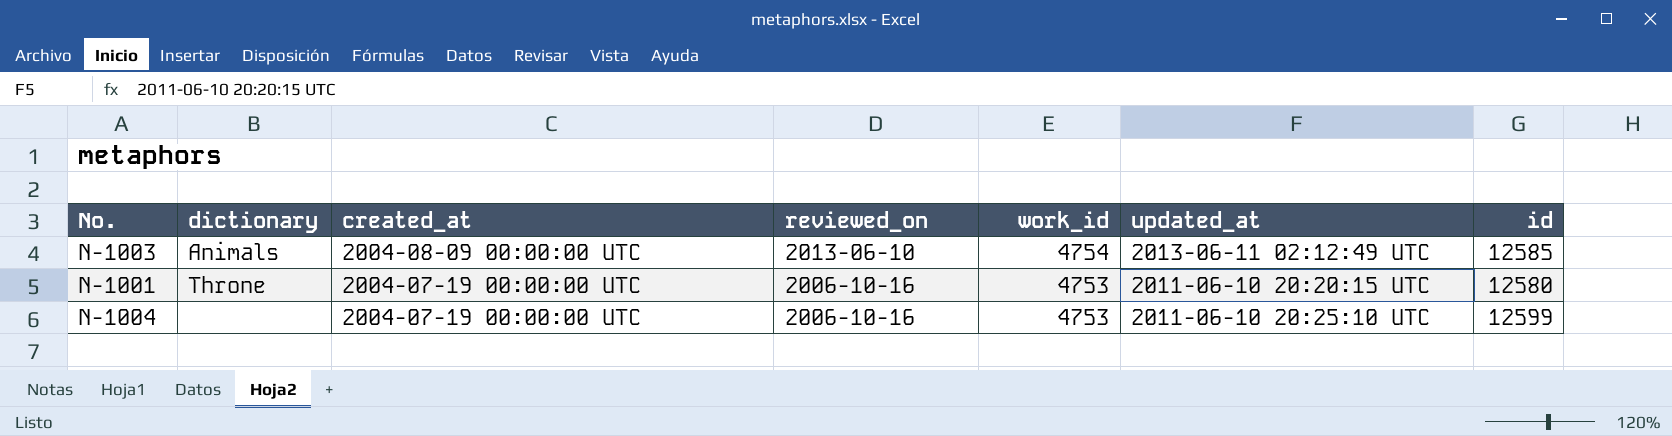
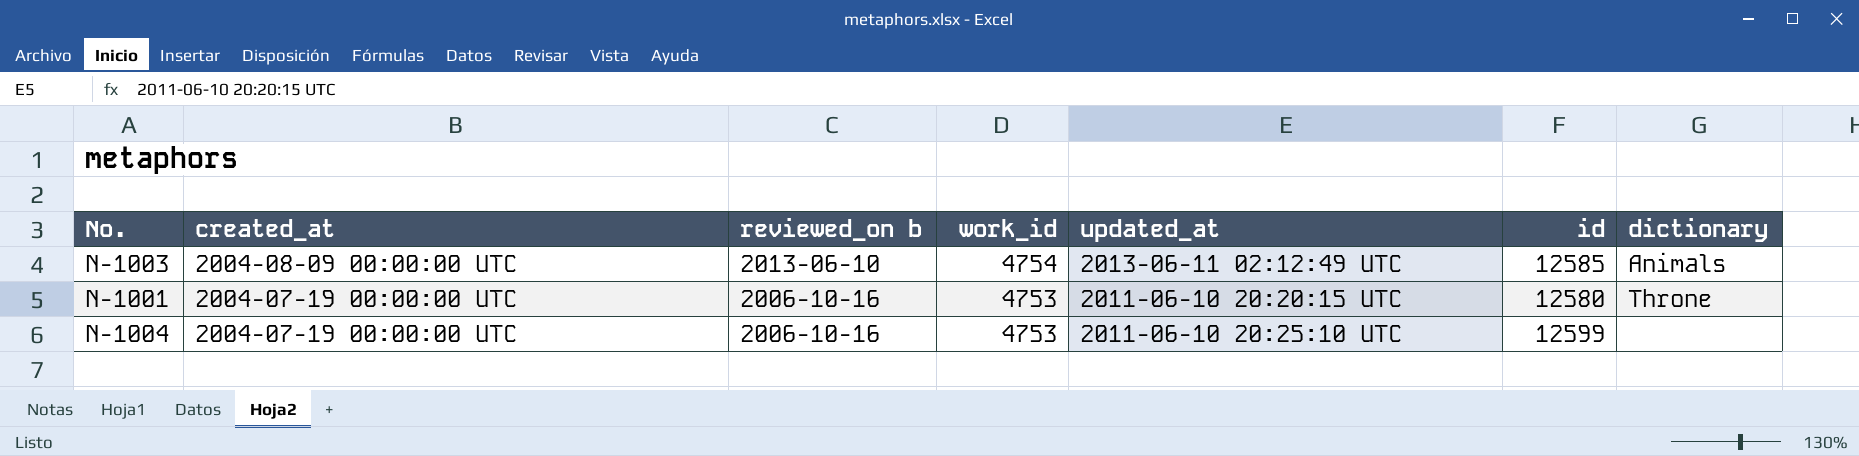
column name: reviewed_on -> reviewed_on b
column dictionary | position: 2 -> 7

